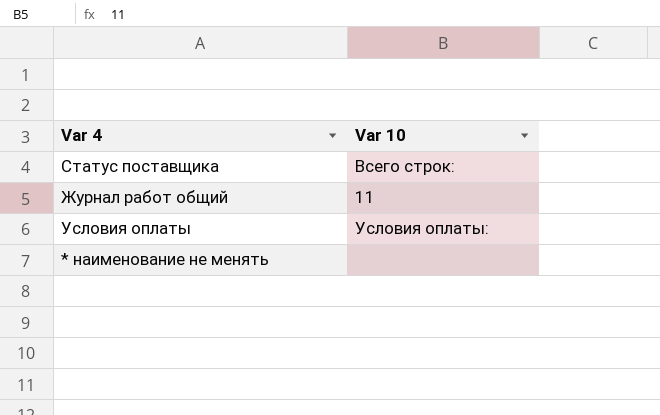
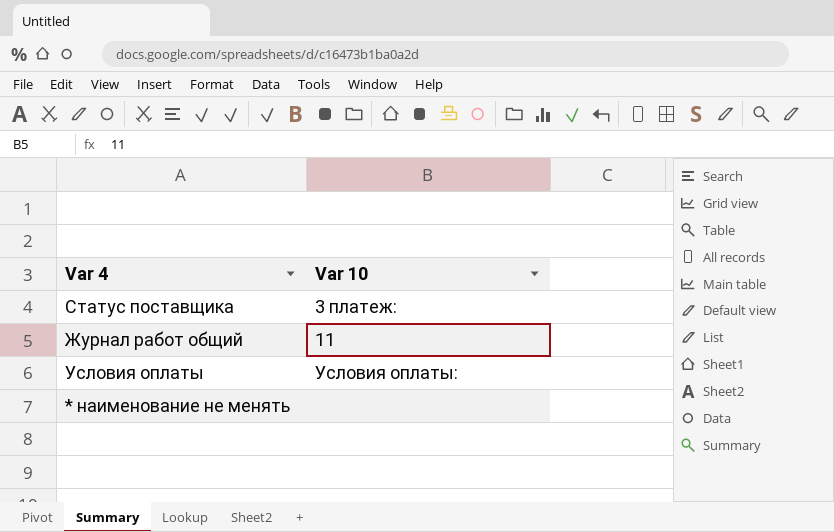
Статус поставщика | Var 10: Всего строк: -> 3 платеж:

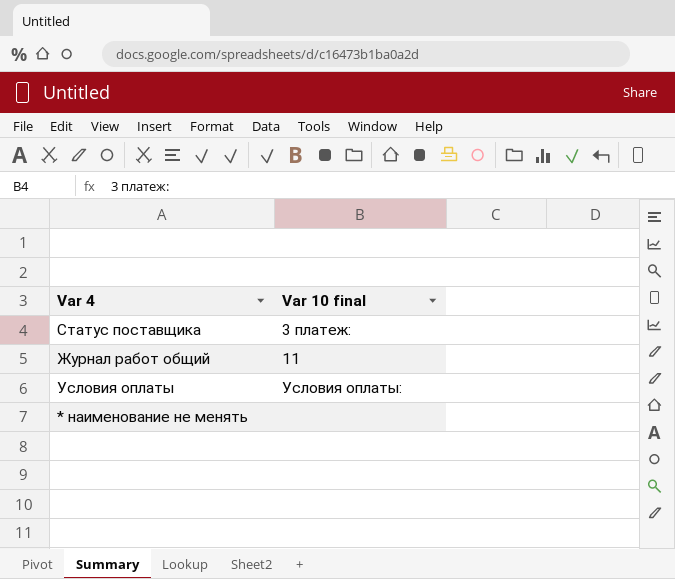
column name: Var 10 -> Var 10 final

